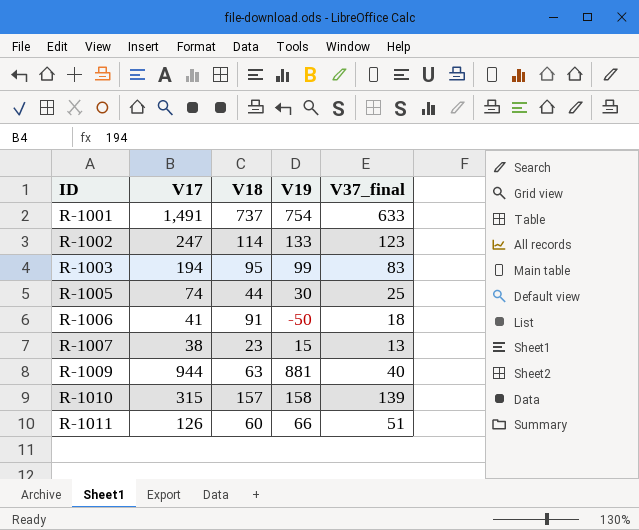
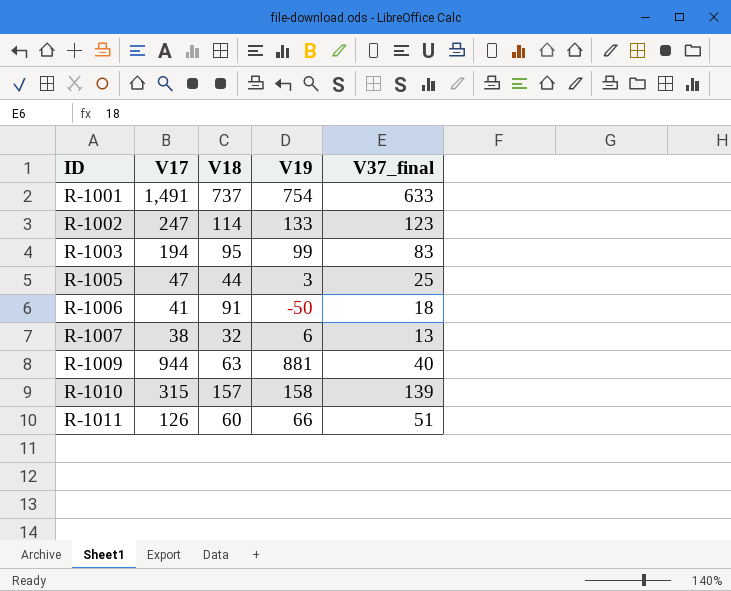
R-1005 | V17: 74 -> 47
R-1005 | V19: 30 -> 3
R-1007 | V18: 23 -> 32
R-1007 | V19: 15 -> 6

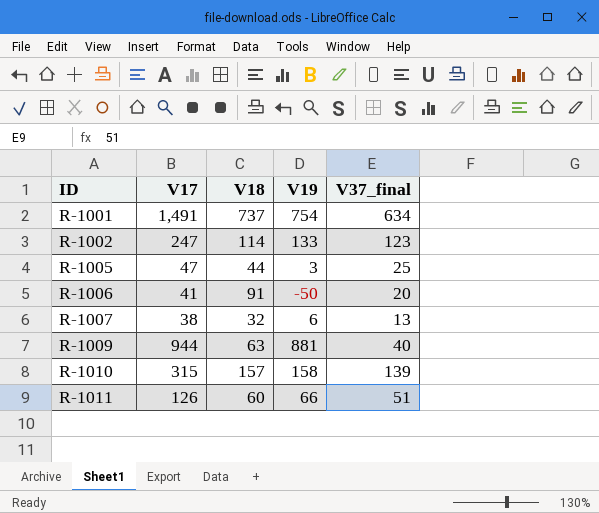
row R-1003: 194 | 95 | 99 | 83 -> none
R-1001 | V37_final: 633 -> 634
R-1006 | V37_final: 18 -> 20

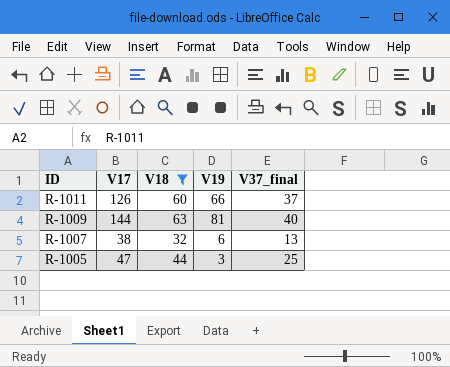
filter: none -> V18 <= 63
row order: ID ascending -> ID descending
R-1011 | V37_final: 51 -> 37
R-1009 | V17: 944 -> 144
R-1009 | V19: 881 -> 81

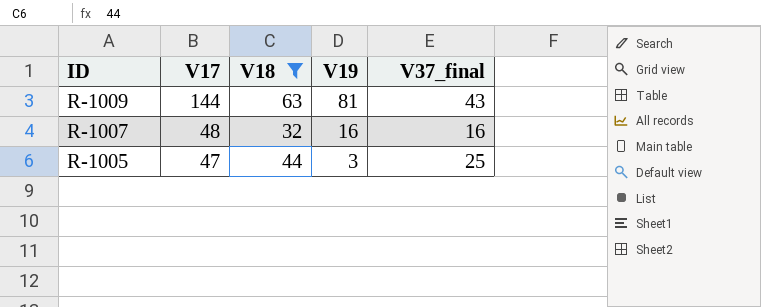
row R-1011: 126 | 60 | 66 | 37 -> none
R-1009 | V37_final: 40 -> 43
R-1007 | V17: 38 -> 48
R-1007 | V19: 6 -> 16
R-1007 | V37_final: 13 -> 16

